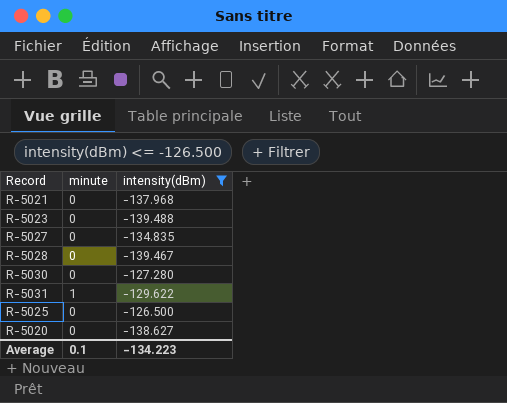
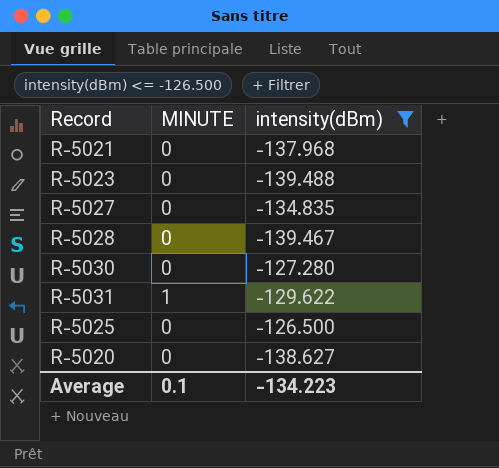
column name: minute -> MINUTE

